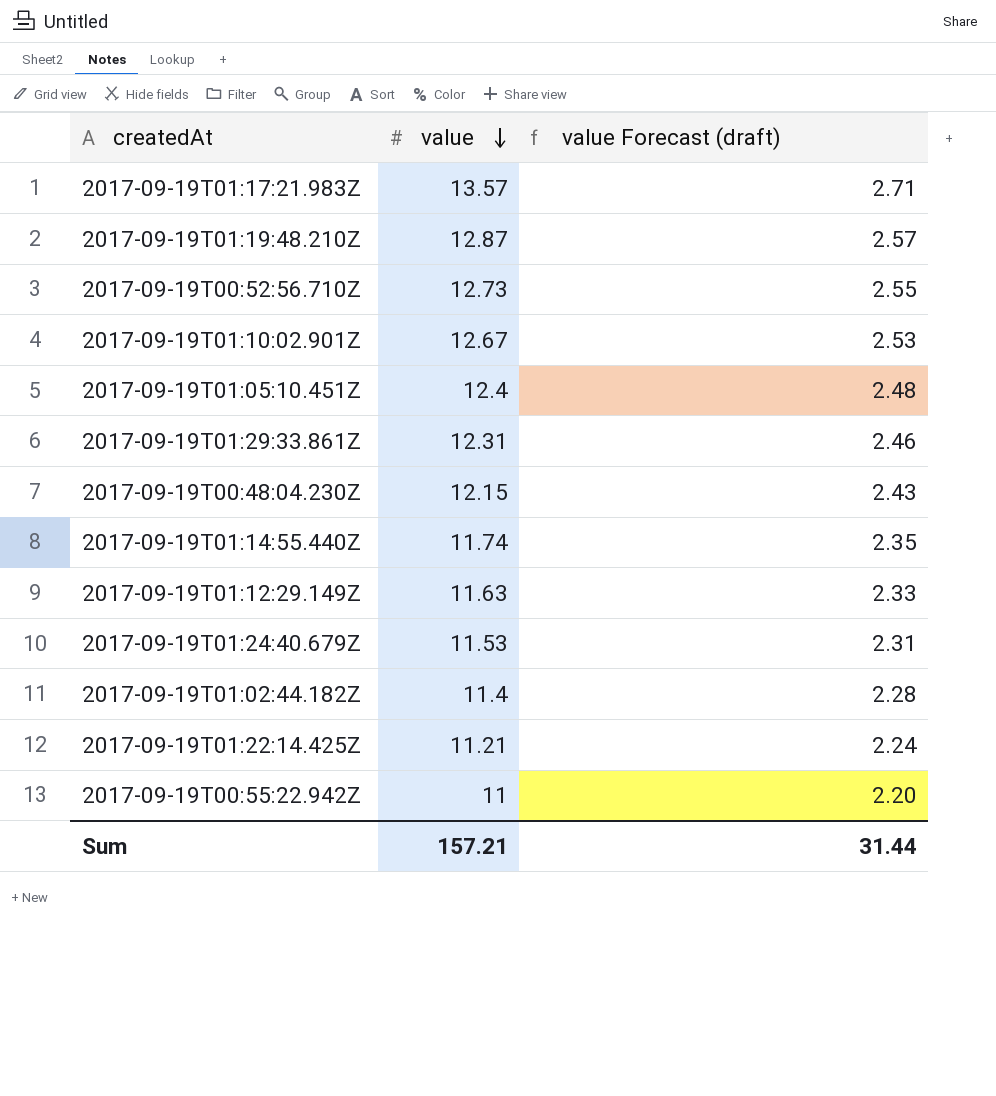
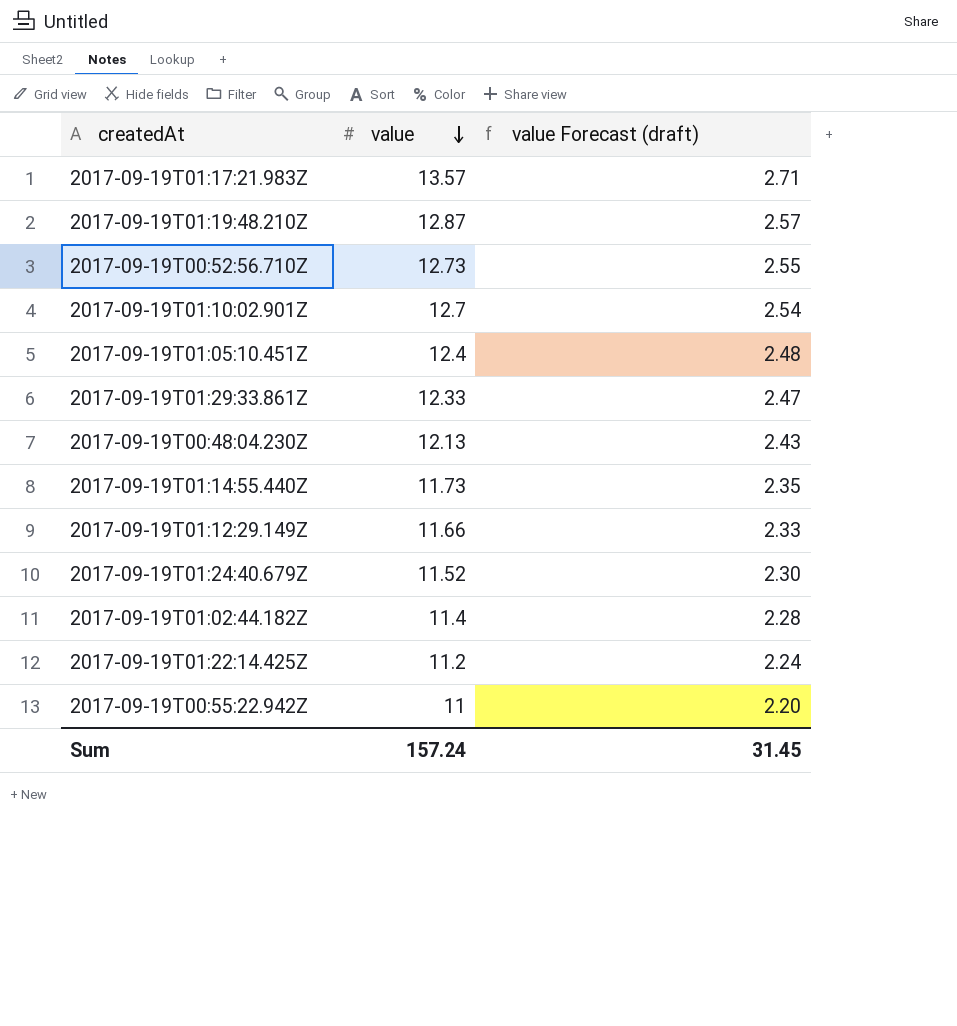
2017-09-19T01:10:02.901Z | value: 12.67 -> 12.7
2017-09-19T01:10:02.901Z | value Forecast (draft): 2.53 -> 2.54
2017-09-19T01:29:33.861Z | value: 12.31 -> 12.33
2017-09-19T01:29:33.861Z | value Forecast (draft): 2.46 -> 2.47
2017-09-19T00:48:04.230Z | value: 12.15 -> 12.13
2017-09-19T01:14:55.440Z | value: 11.74 -> 11.73
2017-09-19T01:12:29.149Z | value: 11.63 -> 11.66
2017-09-19T01:24:40.679Z | value: 11.53 -> 11.52
2017-09-19T01:24:40.679Z | value Forecast (draft): 2.31 -> 2.30
2017-09-19T01:22:14.425Z | value: 11.21 -> 11.2
Sum | value: 157.21 -> 157.24
Sum | value Forecast (draft): 31.44 -> 31.45

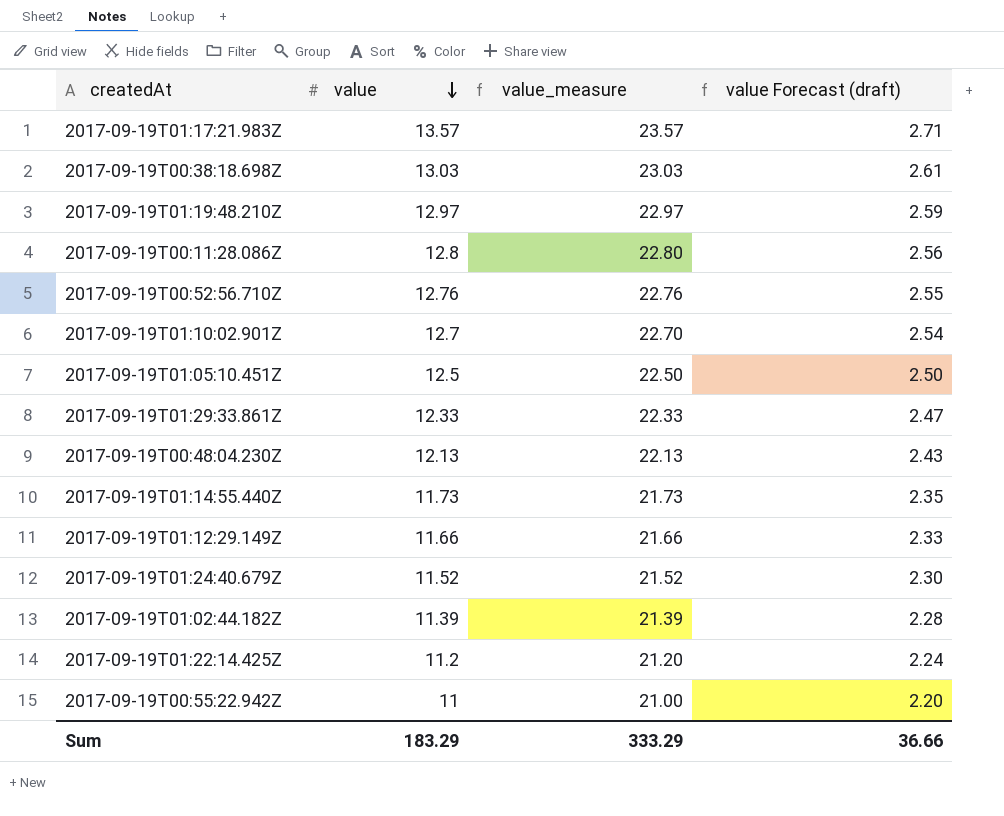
column value_measure | formula: none -> [value] + 10
row 2017-09-19T00:38:18.698Z: none -> 13.03 | 23.03 | 2.61
2017-09-19T01:19:48.210Z | value: 12.87 -> 12.97
2017-09-19T01:19:48.210Z | value Forecast (draft): 2.57 -> 2.59
row 2017-09-19T00:11:28.086Z: none -> 12.8 | 22.80 | 2.56
2017-09-19T00:52:56.710Z | value: 12.73 -> 12.76
2017-09-19T01:05:10.451Z | value: 12.4 -> 12.5
2017-09-19T01:05:10.451Z | value Forecast (draft): 2.48 -> 2.50
2017-09-19T01:02:44.182Z | value: 11.4 -> 11.39
Sum | value: 157.24 -> 183.29
Sum | value Forecast (draft): 31.45 -> 36.66

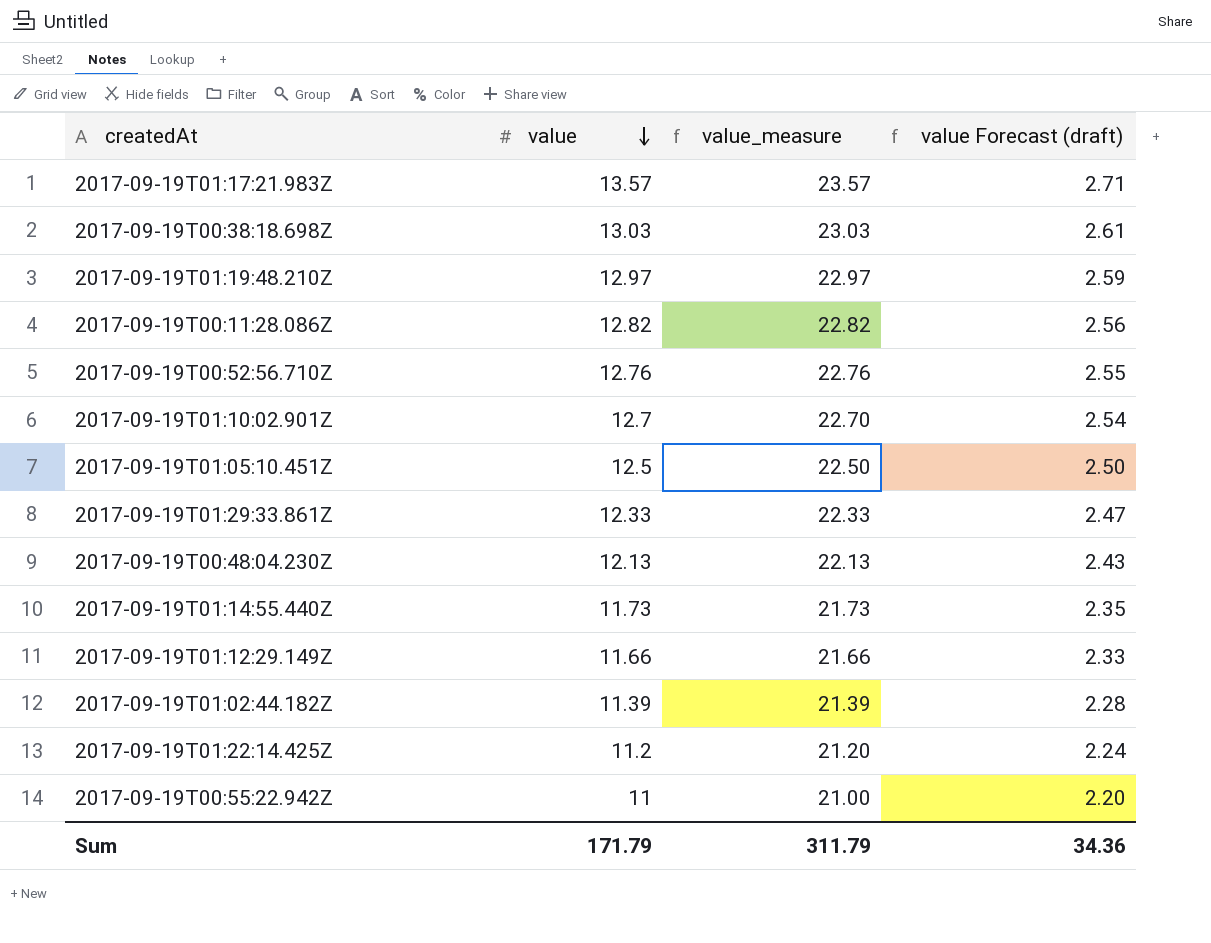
row 2017-09-19T01:24:40.679Z: 11.52 | 21.52 | 2.30 -> none
2017-09-19T00:11:28.086Z | value: 12.8 -> 12.82
2017-09-19T00:11:28.086Z | value_measure: 22.80 -> 22.82
Sum | value: 183.29 -> 171.79
Sum | value_measure: 333.29 -> 311.79
Sum | value Forecast (draft): 36.66 -> 34.36

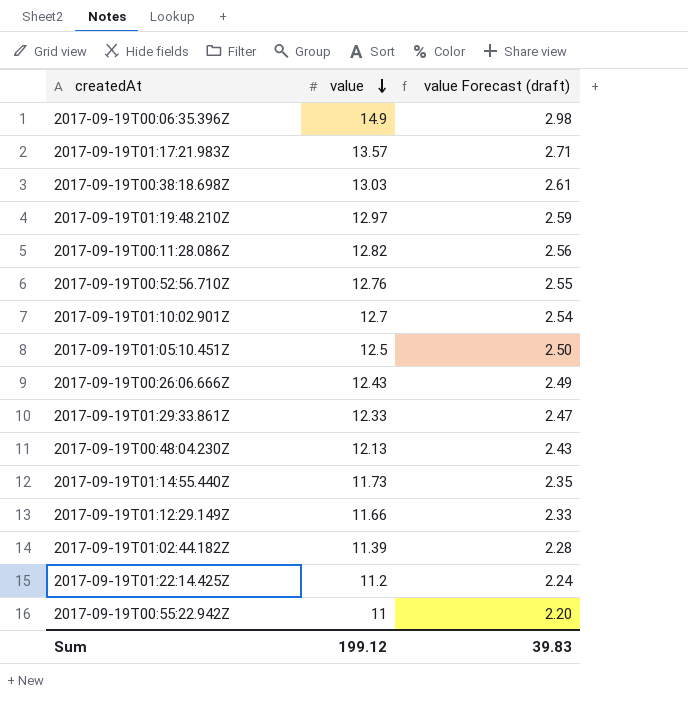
column value_measure | formula: [value] + 10 -> none
row 2017-09-19T00:06:35.396Z: none -> 14.9 | 2.98
row 2017-09-19T00:26:06.666Z: none -> 12.43 | 2.49
Sum | value: 171.79 -> 199.12
Sum | value Forecast (draft): 34.36 -> 39.83

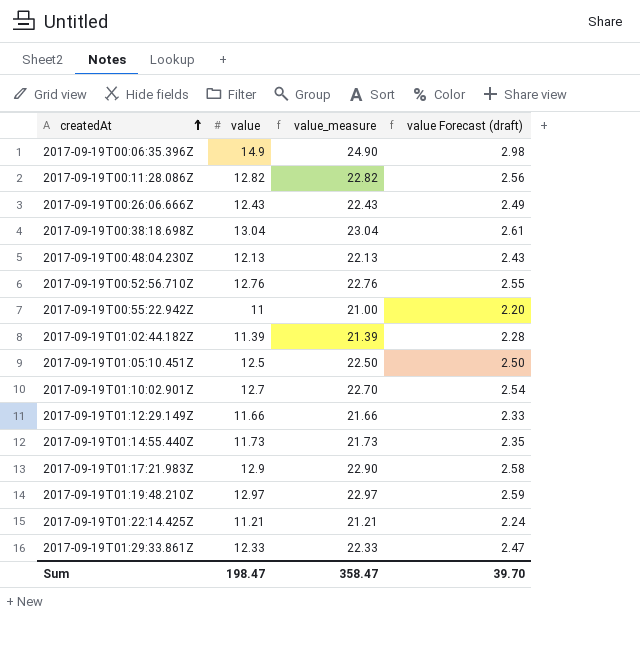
row order: value descending -> createdAt ascending
column value_measure | formula: none -> [value] + 10
2017-09-19T00:38:18.698Z | value: 13.03 -> 13.04
2017-09-19T01:17:21.983Z | value: 13.57 -> 12.9
2017-09-19T01:17:21.983Z | value Forecast (draft): 2.71 -> 2.58
2017-09-19T01:22:14.425Z | value: 11.2 -> 11.21
Sum | value: 199.12 -> 198.47
Sum | value Forecast (draft): 39.83 -> 39.70

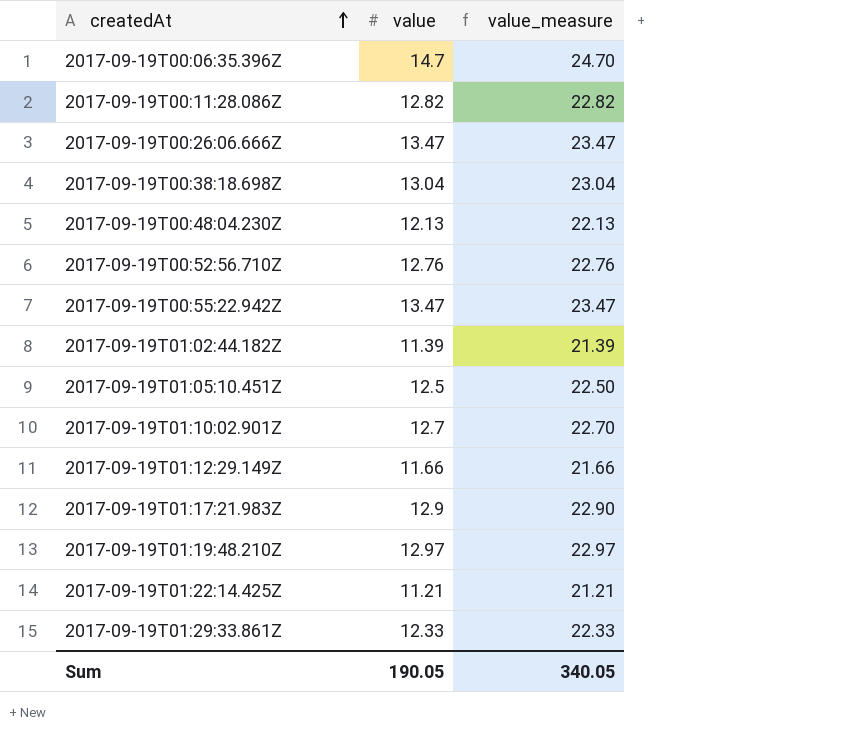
column value Forecast (draft) | formula: [value] * 0.2 -> none
row 2017-09-19T01:14:55.440Z: 11.73 | 21.73 | 2.35 -> none
2017-09-19T00:06:35.396Z | value: 14.9 -> 14.7
2017-09-19T00:06:35.396Z | value_measure: 24.90 -> 24.70
2017-09-19T00:26:06.666Z | value: 12.43 -> 13.47
2017-09-19T00:26:06.666Z | value_measure: 22.43 -> 23.47
2017-09-19T00:55:22.942Z | value: 11 -> 13.47
2017-09-19T00:55:22.942Z | value_measure: 21.00 -> 23.47
Sum | value: 198.47 -> 190.05
Sum | value_measure: 358.47 -> 340.05

